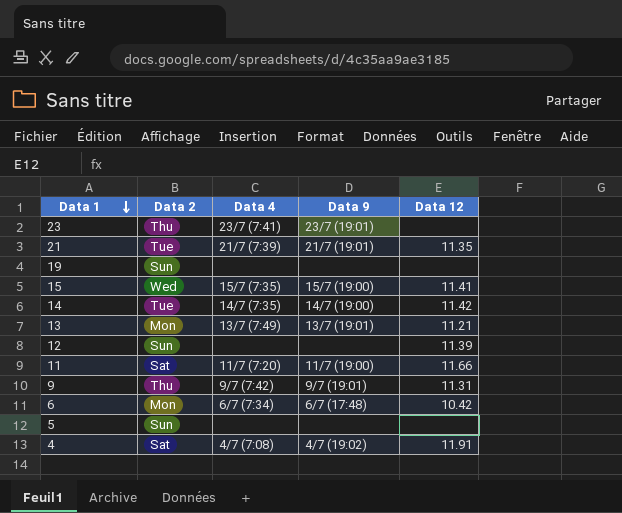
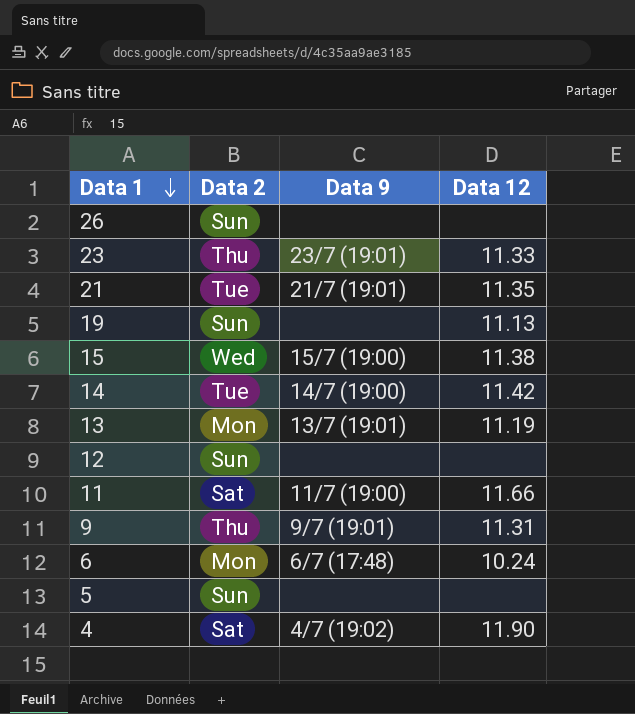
column Data 4 | position: 3 -> none
row 26: none -> Sun | none | none
23 | Data 12: none -> 11.33
19 | Data 12: none -> 11.13
15 | Data 12: 11.41 -> 11.38
13 | Data 12: 11.21 -> 11.19
12 | Data 12: 11.39 -> none
6 | Data 12: 10.42 -> 10.24
4 | Data 12: 11.91 -> 11.90

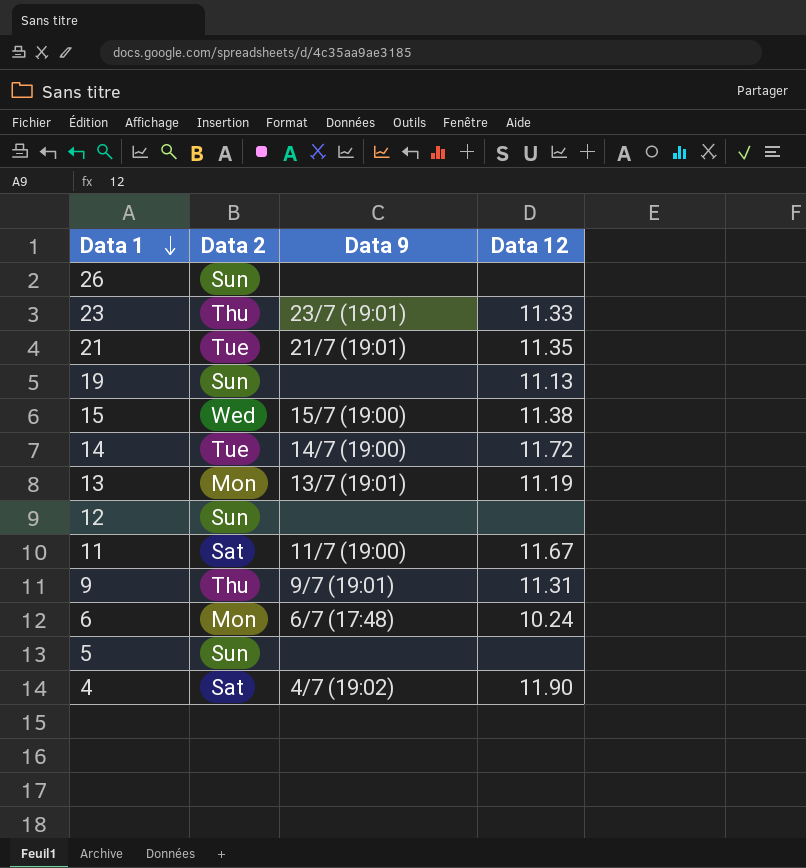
14 | Data 12: 11.42 -> 11.72
11 | Data 12: 11.66 -> 11.67

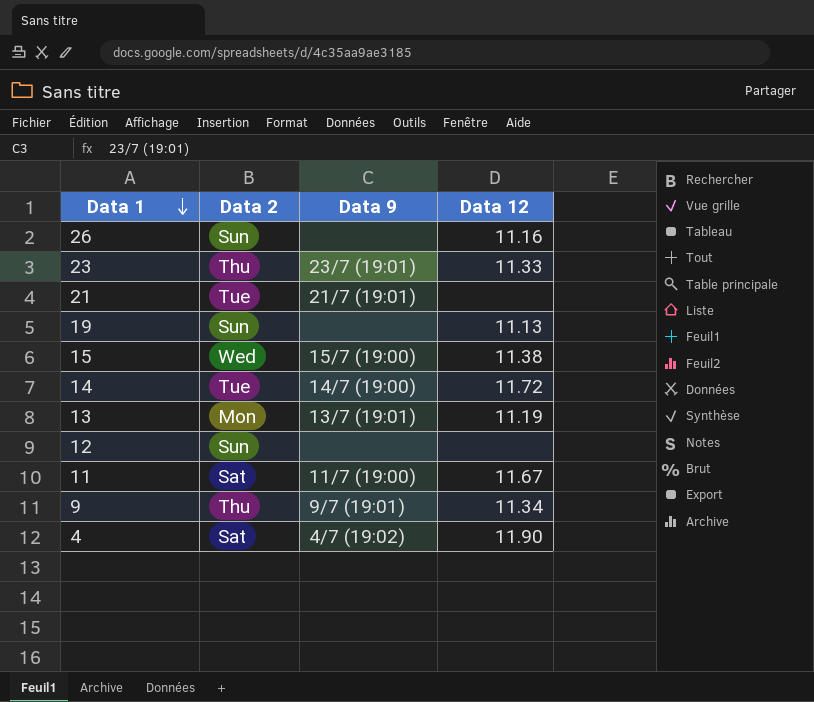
row 6: Mon | 6/7 (17:48) | 10.24 -> none
row 5: Sun | none | none -> none
26 | Data 12: none -> 11.16
21 | Data 12: 11.35 -> none
9 | Data 12: 11.31 -> 11.34

